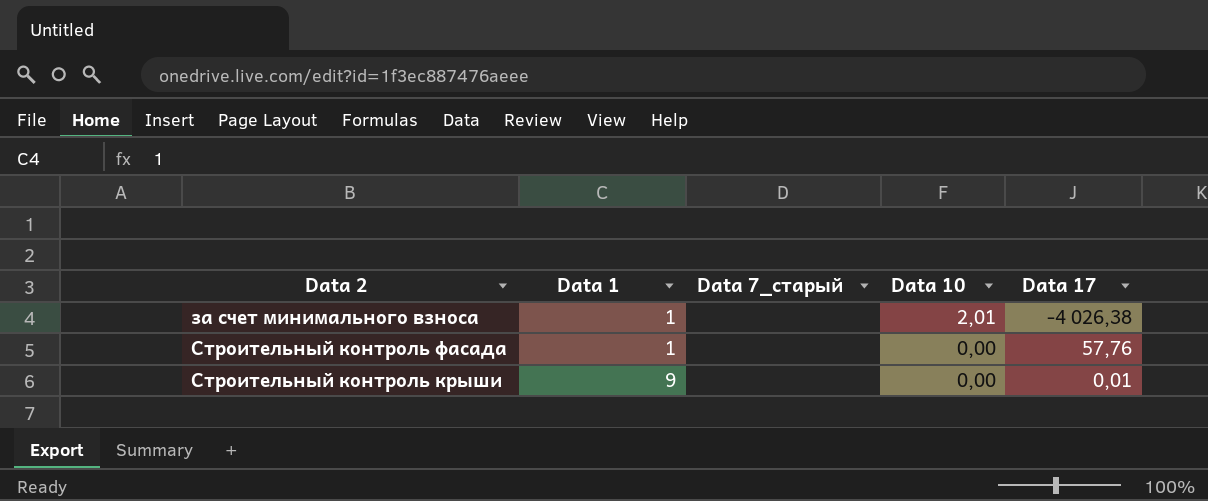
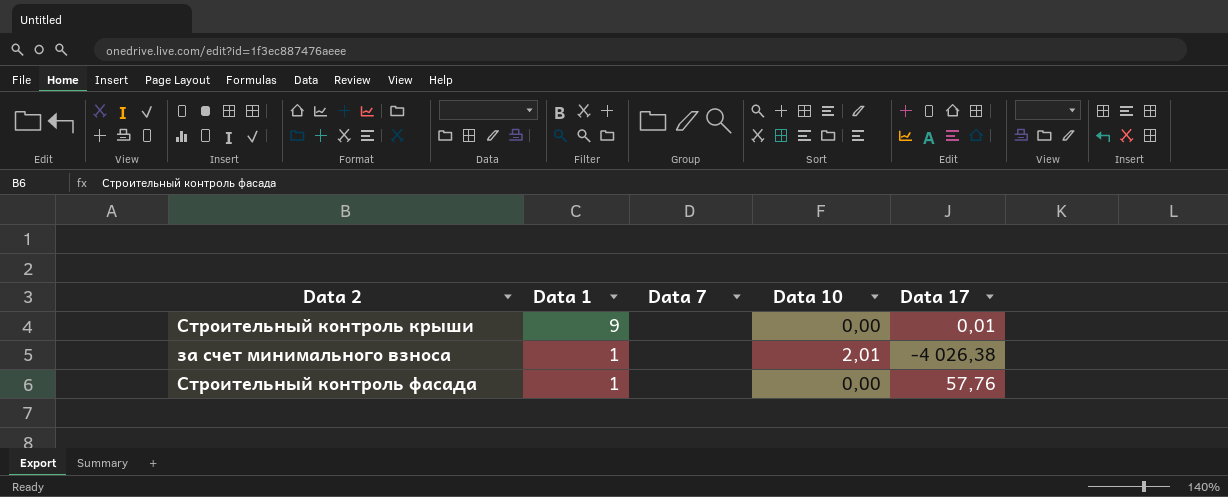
row order: Data 1 ascending -> Data 1 descending
column name: Data 7_старый -> Data 7

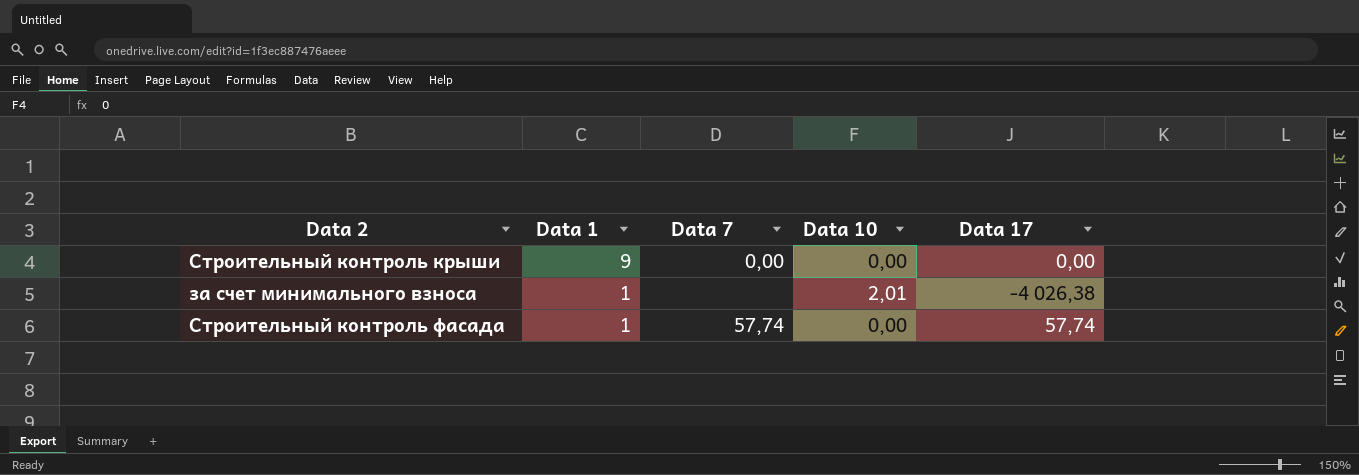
Строительный контроль крыши | Data 7: none -> 0,00
Строительный контроль крыши | Data 17: 0,01 -> 0,00
Строительный контроль фасада | Data 7: none -> 57,74
Строительный контроль фасада | Data 17: 57,76 -> 57,74

